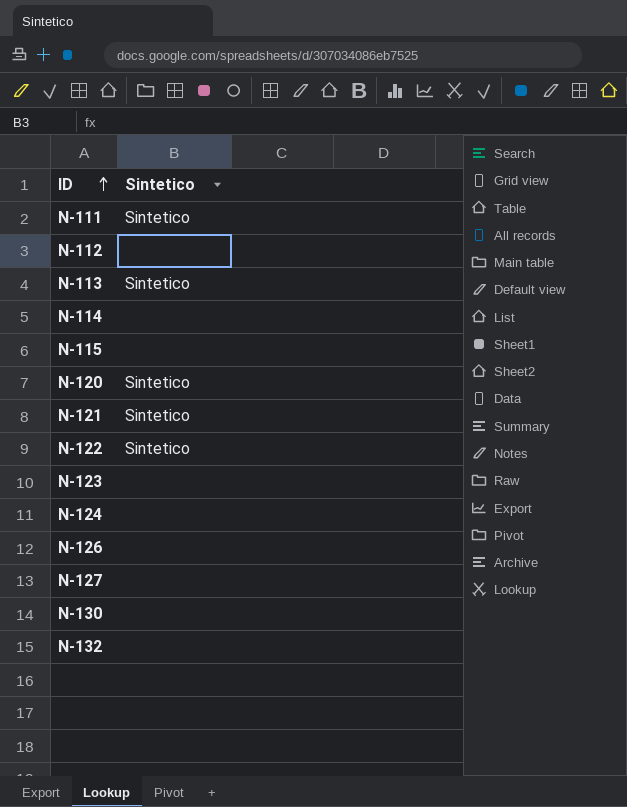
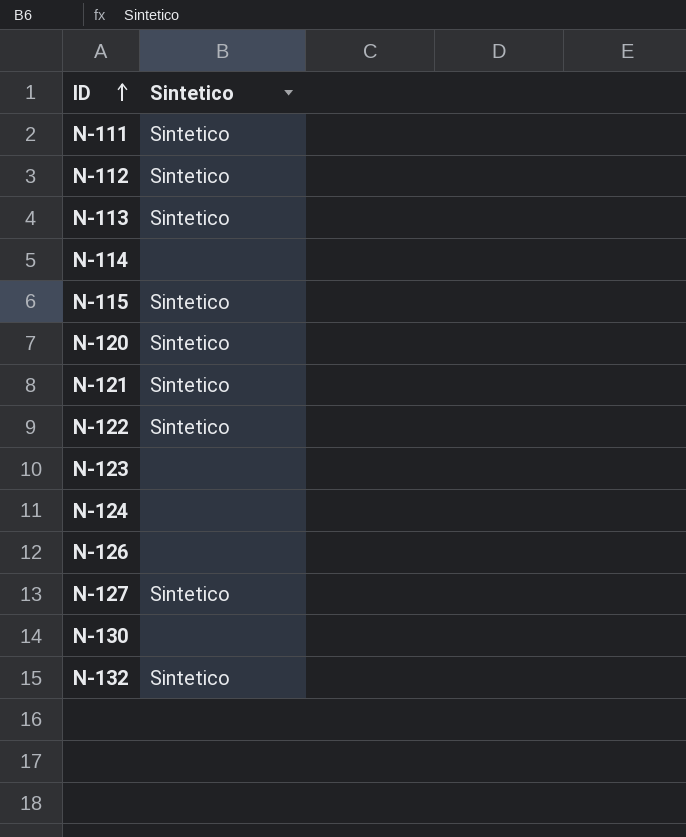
N-112 | Sintetico: none -> Sintetico
N-115 | Sintetico: none -> Sintetico
N-127 | Sintetico: none -> Sintetico
N-132 | Sintetico: none -> Sintetico

